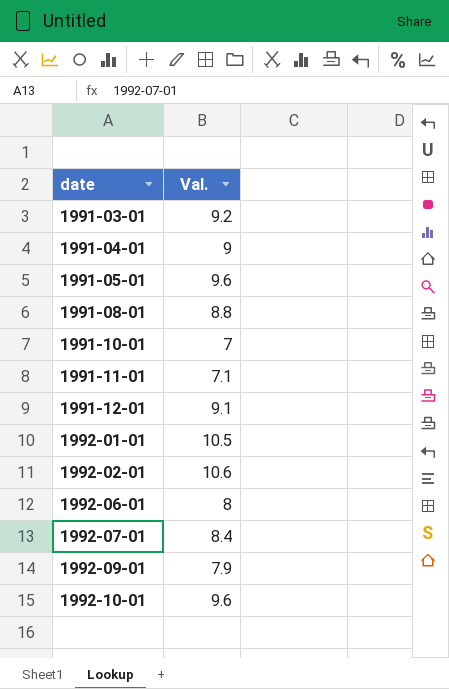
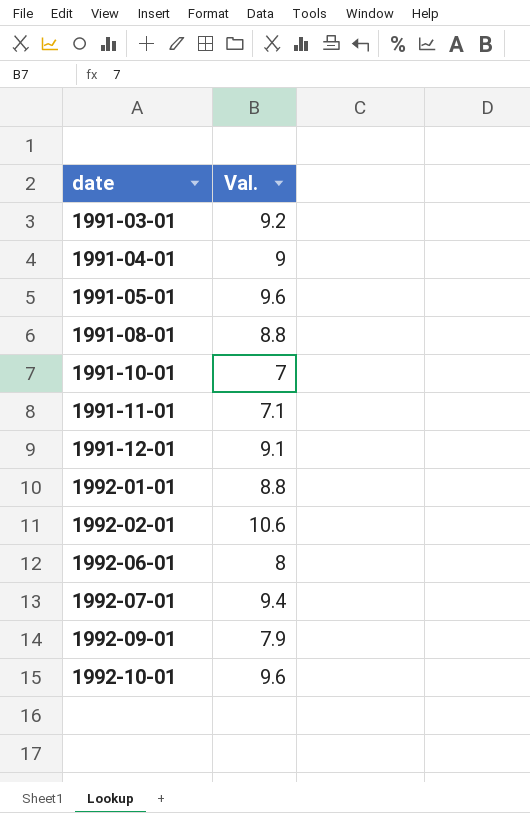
1992-01-01 | Val.: 10.5 -> 8.8
1992-07-01 | Val.: 8.4 -> 9.4

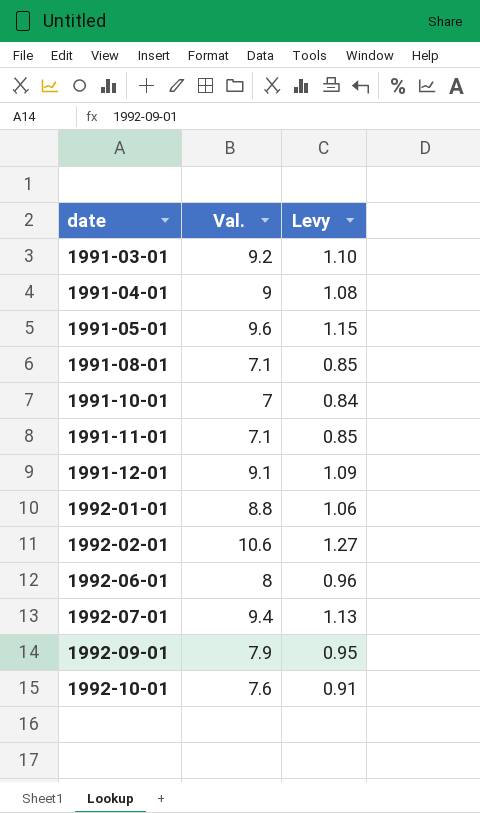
column Levy | formula: none -> [Val.] * 0.12
1991-08-01 | Val.: 8.8 -> 7.1
1992-10-01 | Val.: 9.6 -> 7.6

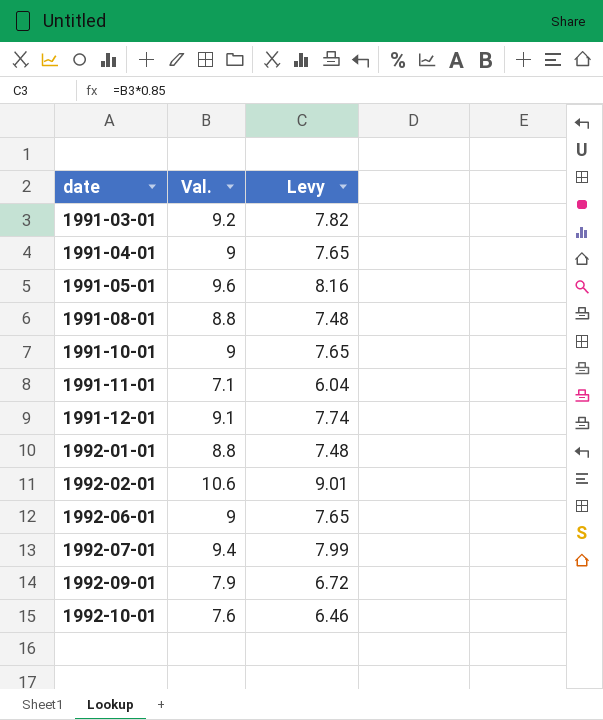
column Levy | formula: [Val.] * 0.12 -> [Val.] * 0.85
1991-08-01 | Val.: 7.1 -> 8.8
1991-10-01 | Val.: 7 -> 9
1992-06-01 | Val.: 8 -> 9

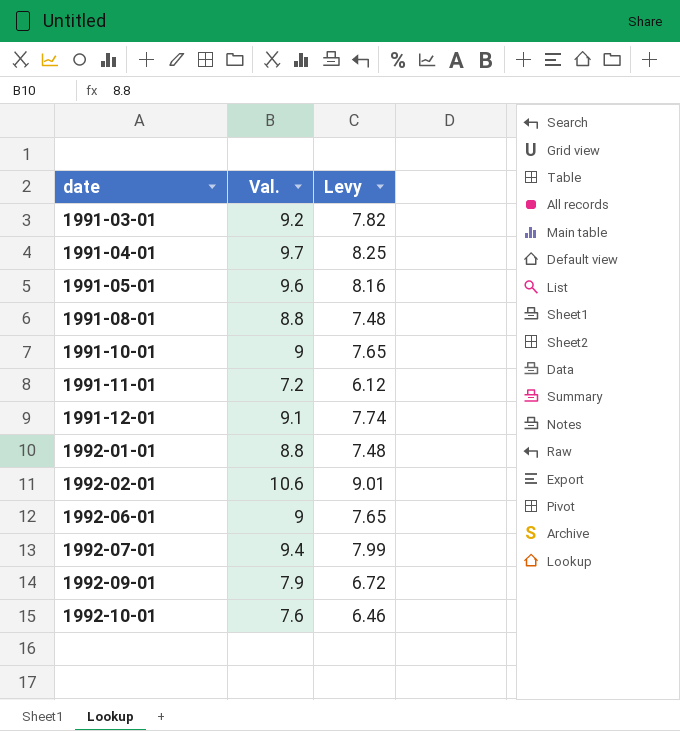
1991-04-01 | Val.: 9 -> 9.7
1991-04-01 | Levy: 7.65 -> 8.25
1991-11-01 | Val.: 7.1 -> 7.2
1991-11-01 | Levy: 6.04 -> 6.12

